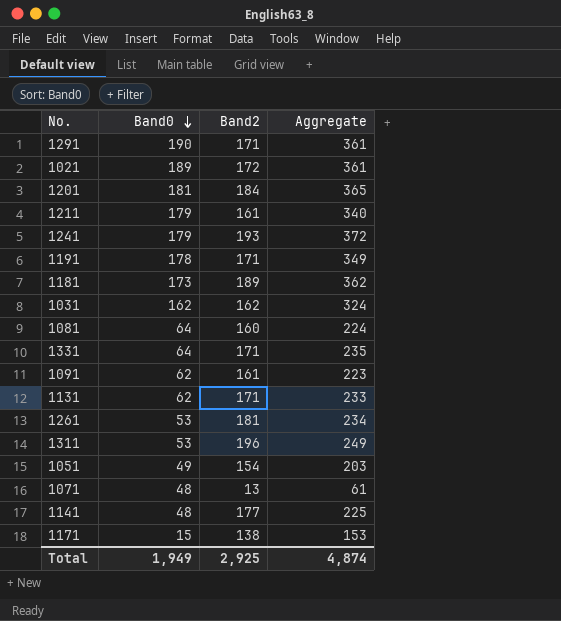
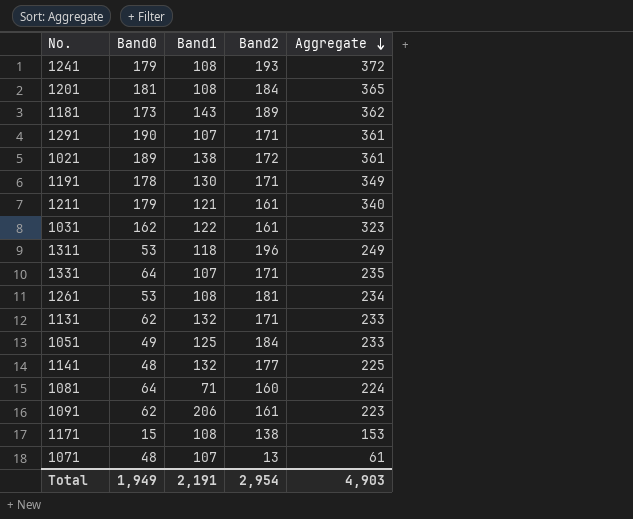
row order: Band0 descending -> Aggregate descending
column Band1 | position: none -> 3
1031 | Band2: 162 -> 161
1031 | Aggregate: 324 -> 323
1051 | Band2: 154 -> 184
1051 | Aggregate: 203 -> 233
Total | Band2: 2,925 -> 2,954
Total | Aggregate: 4,874 -> 4,903

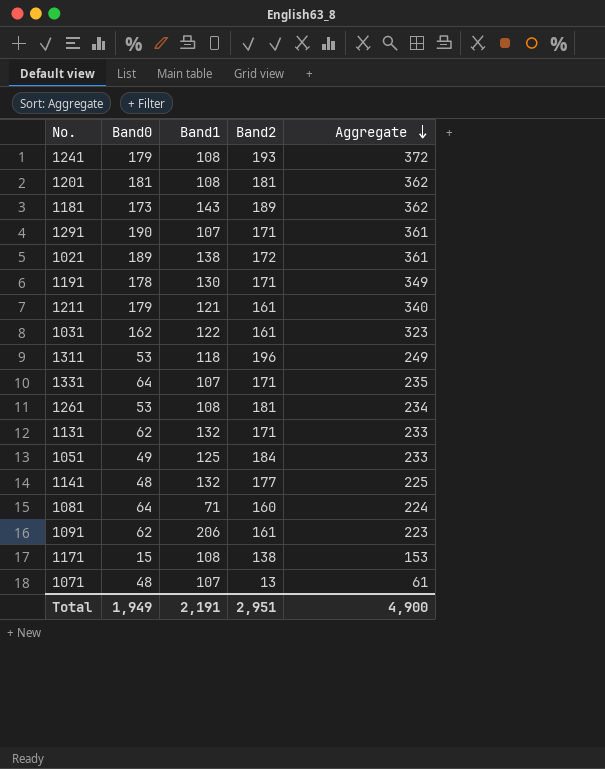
1201 | Band2: 184 -> 181
1201 | Aggregate: 365 -> 362
Total | Band2: 2,954 -> 2,951
Total | Aggregate: 4,903 -> 4,900

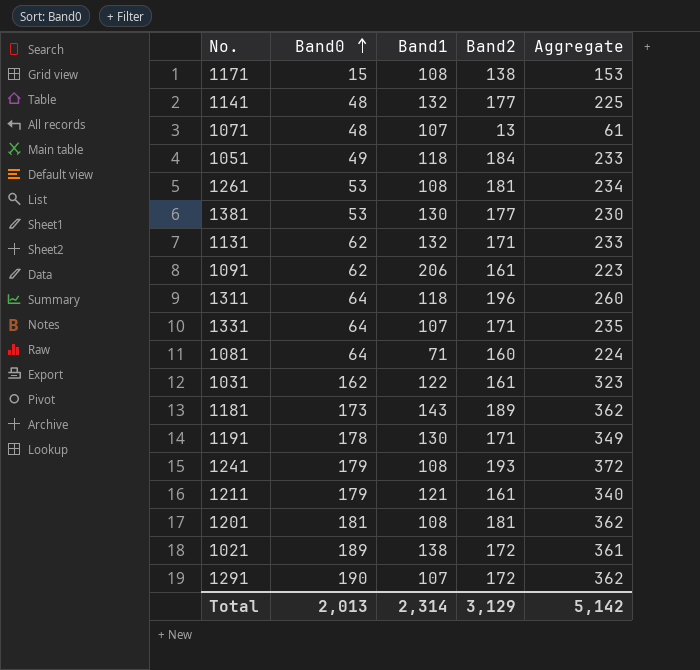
row order: Aggregate descending -> Band0 ascending
1051 | Band1: 125 -> 118
row 1381: none -> 53 | 130 | 177 | 230
1311 | Band0: 53 -> 64
1311 | Aggregate: 249 -> 260
1291 | Band2: 171 -> 172
1291 | Aggregate: 361 -> 362
Total | Band0: 1,949 -> 2,013
Total | Band1: 2,191 -> 2,314
Total | Band2: 2,951 -> 3,129
Total | Aggregate: 4,900 -> 5,142

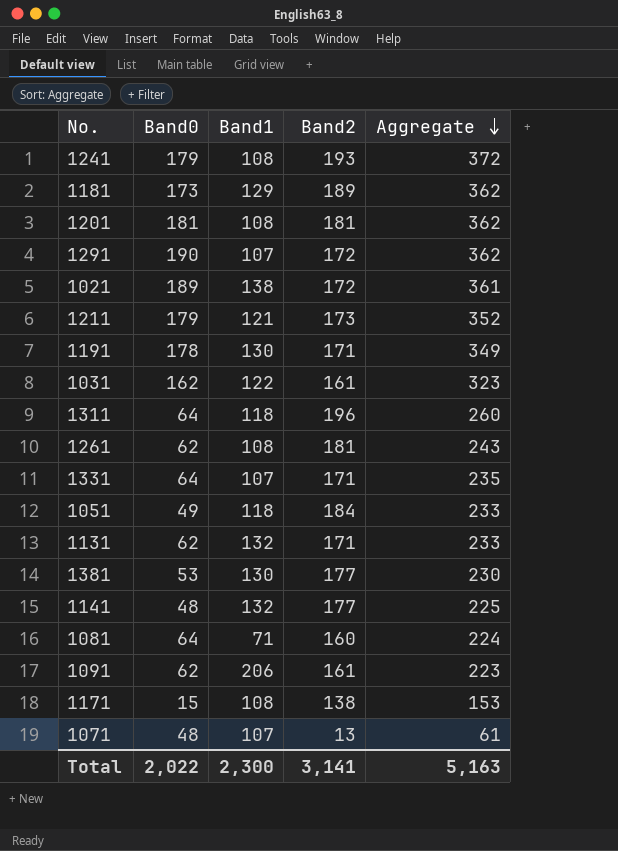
row order: Band0 ascending -> Aggregate descending
1181 | Band1: 143 -> 129
1211 | Band2: 161 -> 173
1211 | Aggregate: 340 -> 352
1261 | Band0: 53 -> 62
1261 | Aggregate: 234 -> 243
Total | Band0: 2,013 -> 2,022
Total | Band1: 2,314 -> 2,300
Total | Band2: 3,129 -> 3,141
Total | Aggregate: 5,142 -> 5,163

